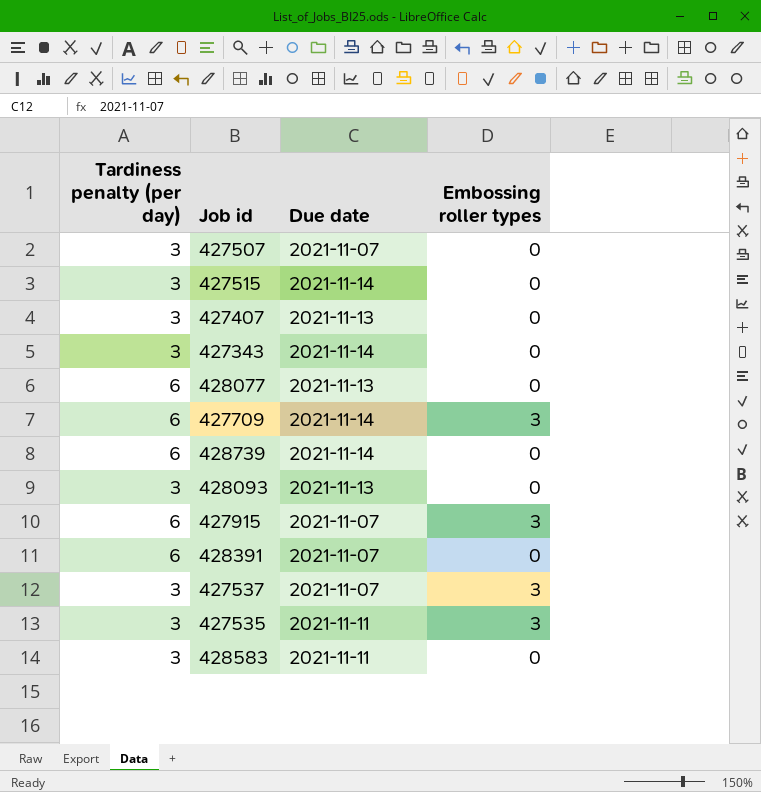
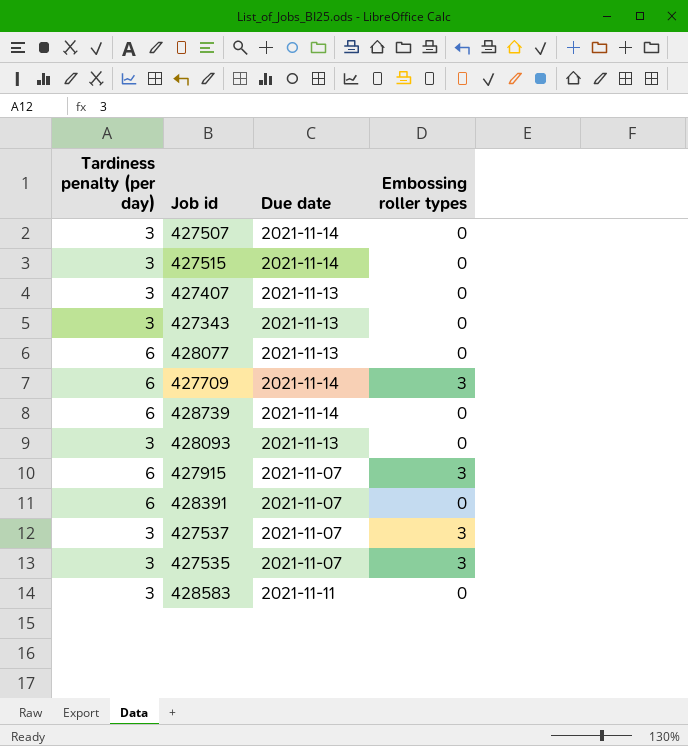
427507 | Due date: 2021-11-07 -> 2021-11-14
427343 | Due date: 2021-11-14 -> 2021-11-13
427535 | Due date: 2021-11-11 -> 2021-11-07

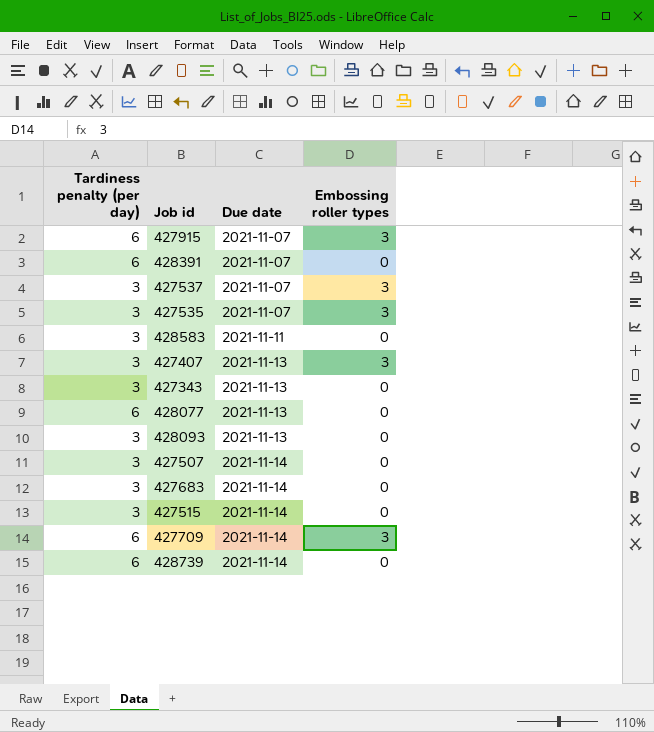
row order: none -> Due date ascending
427407 | Embossing roller types: 0 -> 3
row 427683: none -> 3 | 2021-11-14 | 0

